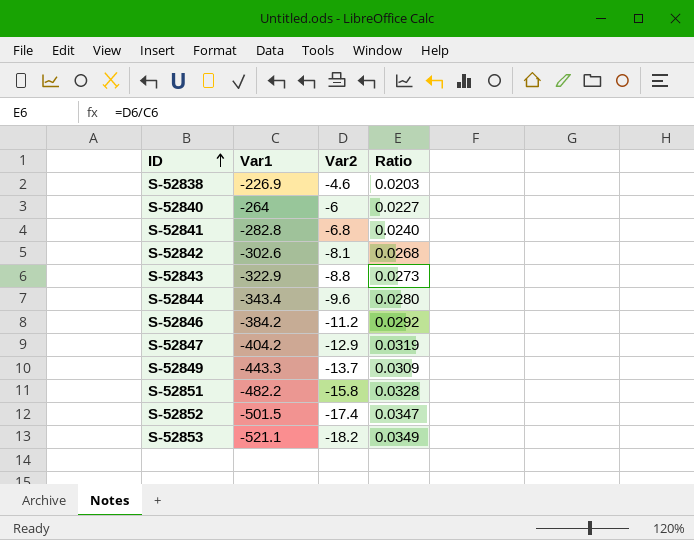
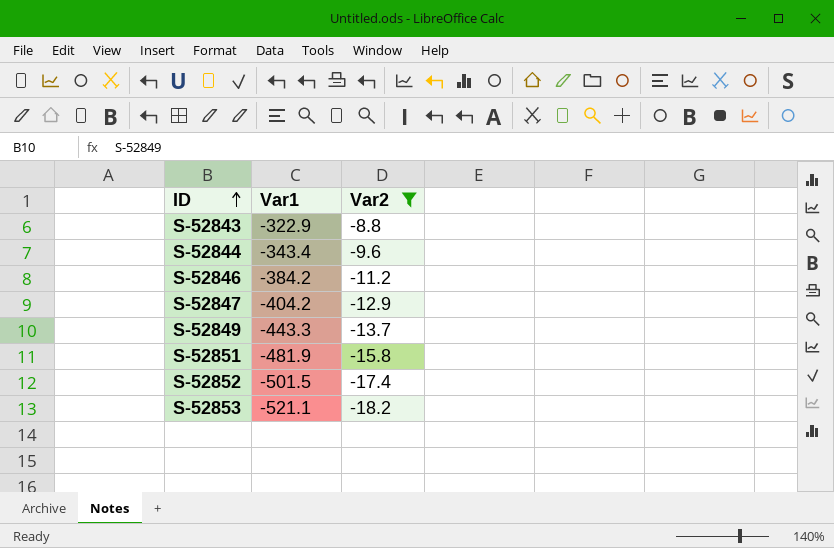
filter: none -> Var2 <= -8.8
column Ratio | formula: [Var2] / [Var1] -> none
S-52851 | Var1: -482.2 -> -481.9

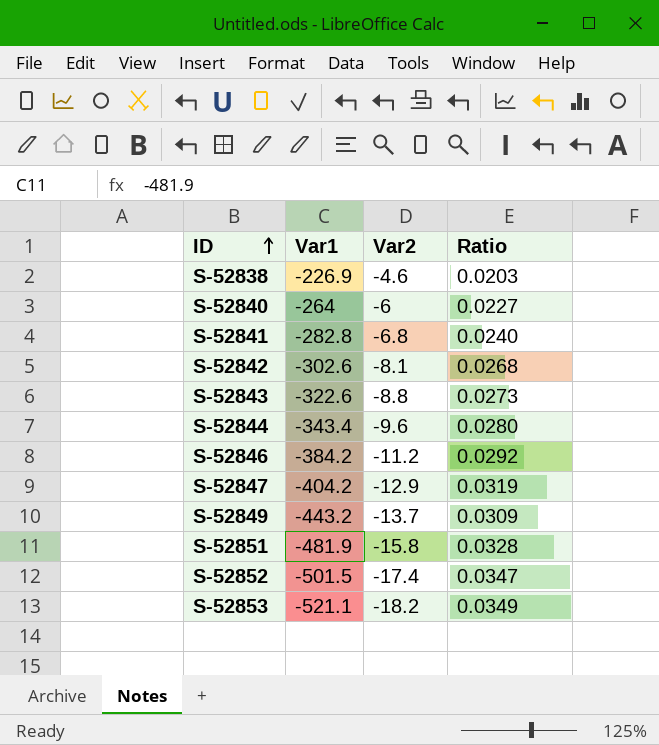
filter: Var2 <= -8.8 -> none
column Ratio | formula: none -> [Var2] / [Var1]
S-52843 | Var1: -322.9 -> -322.6
S-52849 | Var1: -443.3 -> -443.2

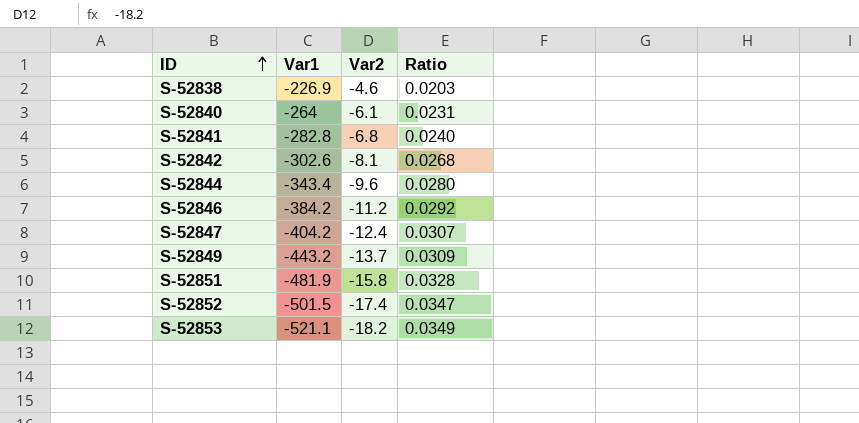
row S-52843: -322.6 | -8.8 | 0.0273 -> none
S-52840 | Var2: -6 -> -6.1
S-52840 | Ratio: 0.0227 -> 0.0231
S-52847 | Var2: -12.9 -> -12.4
S-52847 | Ratio: 0.0319 -> 0.0307

